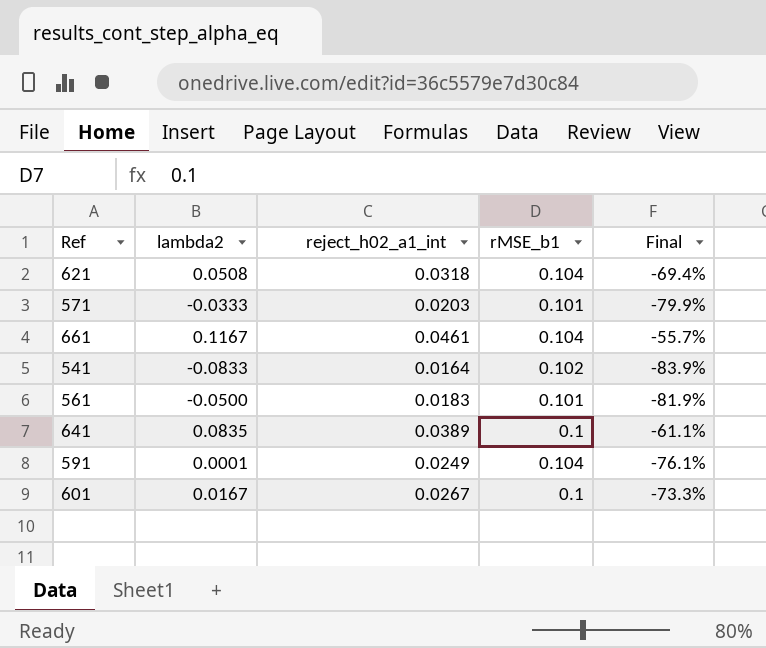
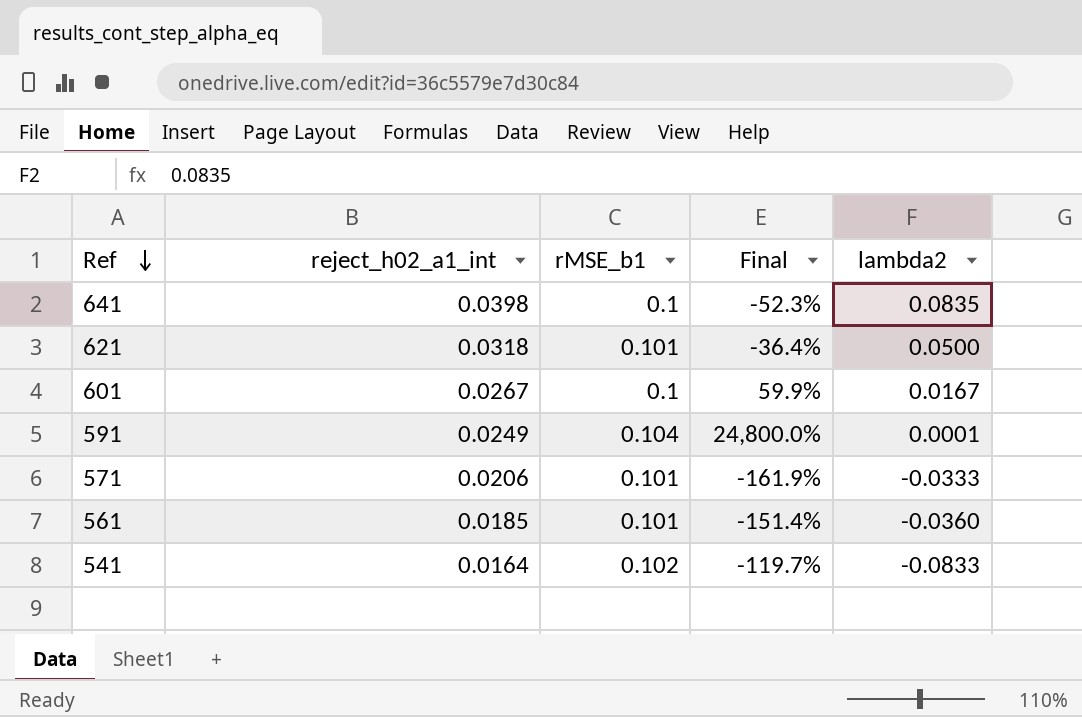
row order: none -> Ref descending
column Final | formula: ([reject_h02_a1_int] - [rMSE_b1]) / [rMSE_b1] -> ([reject_h02_a1_int] - [lambda2]) / [lambda2]
column lambda2 | position: 2 -> 5
row 661: 0.1167 | 0.0461 | 0.104 | -55.7% -> none
641 | reject_h02_a1_int: 0.0389 -> 0.0398
621 | rMSE_b1: 0.104 -> 0.101
621 | lambda2: 0.0508 -> 0.0500
571 | reject_h02_a1_int: 0.0203 -> 0.0206
561 | reject_h02_a1_int: 0.0183 -> 0.0185
561 | lambda2: -0.0500 -> -0.0360

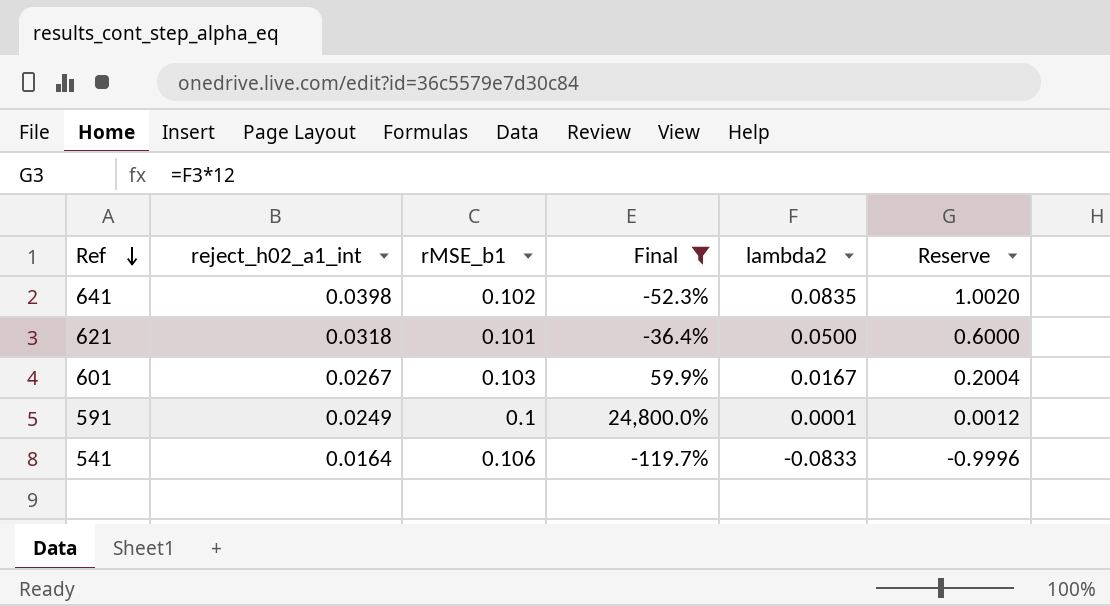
filter: none -> Final >= -119.7%
column Reserve | formula: none -> [lambda2] * 12
641 | rMSE_b1: 0.1 -> 0.102
601 | rMSE_b1: 0.1 -> 0.103
591 | rMSE_b1: 0.104 -> 0.1
541 | rMSE_b1: 0.102 -> 0.106

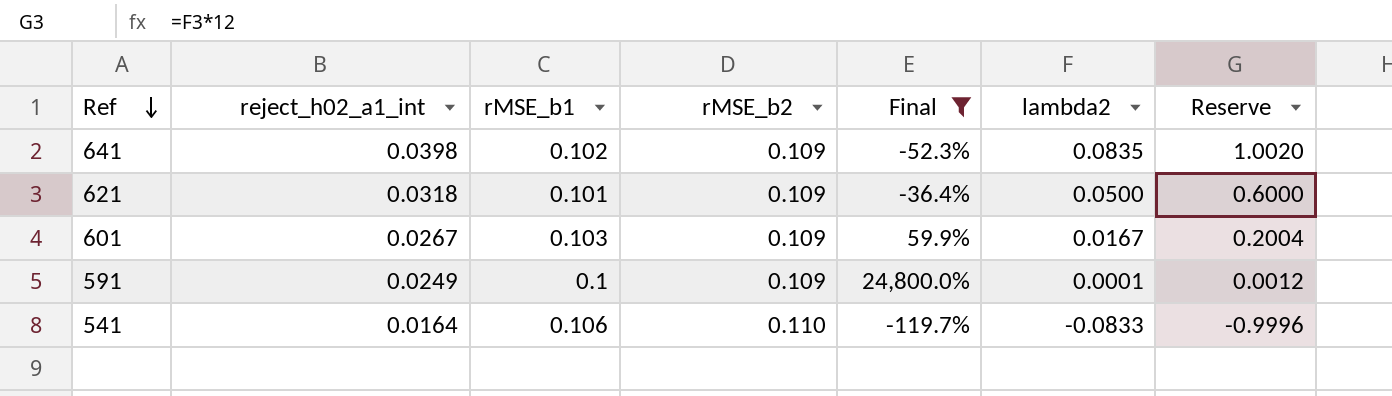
column rMSE_b2 | position: none -> 4

